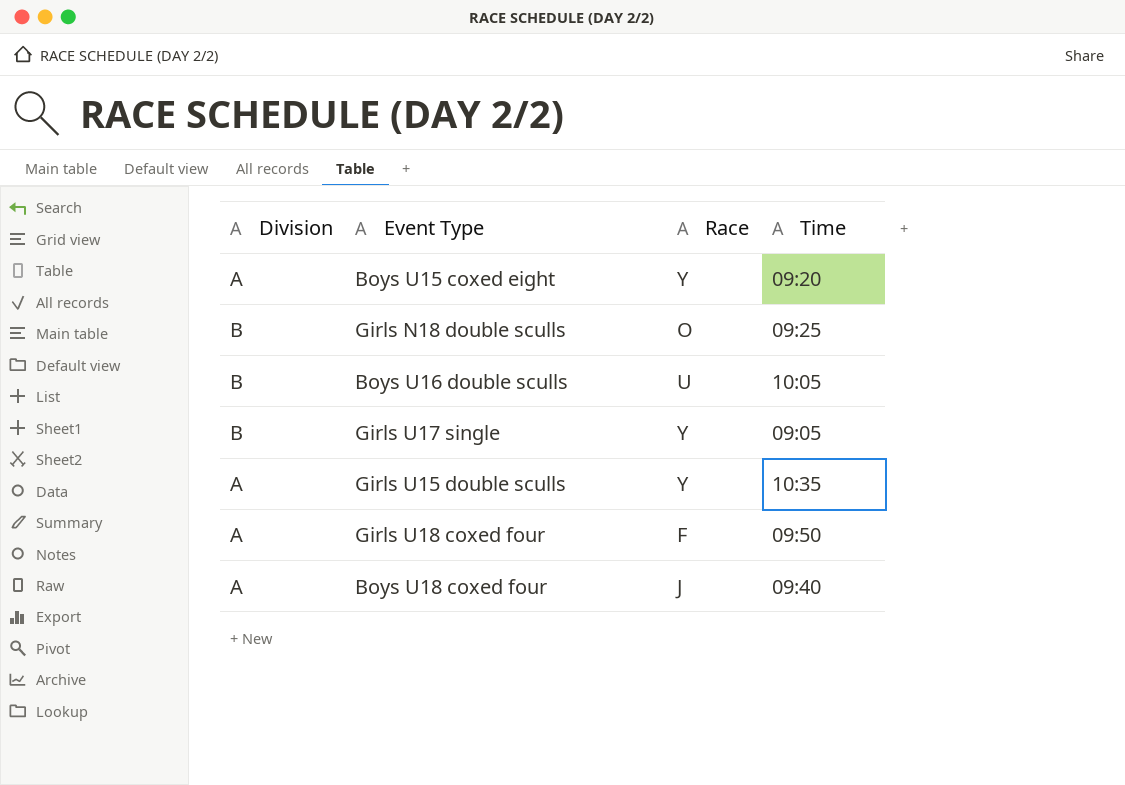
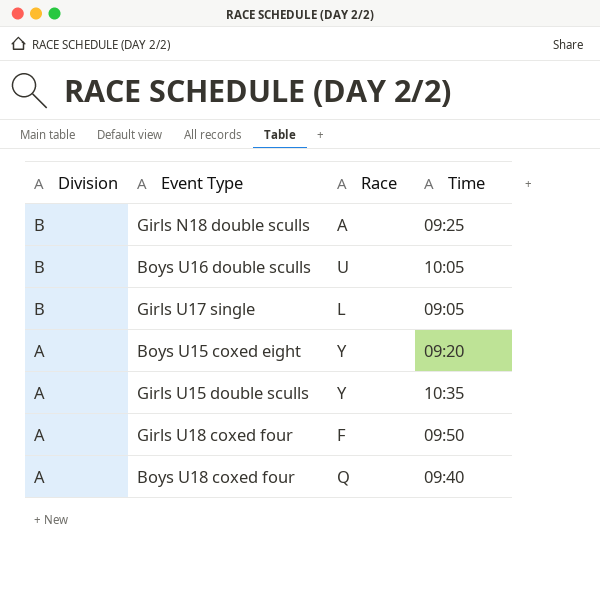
row order: none -> Division descending
Girls N18 double sculls | Race: O -> A
Girls U17 single | Race: Y -> L
Boys U18 coxed four | Race: J -> Q

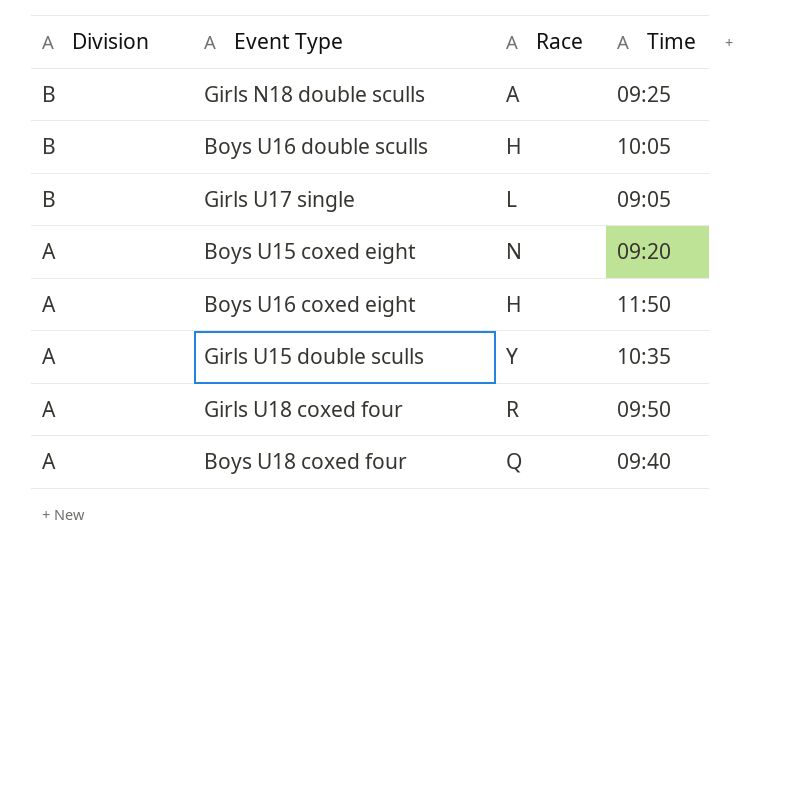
Boys U16 double sculls | Race: U -> H
Boys U15 coxed eight | Race: Y -> N
row Boys U16 coxed eight: none -> A | H | 11:50
Girls U18 coxed four | Race: F -> R

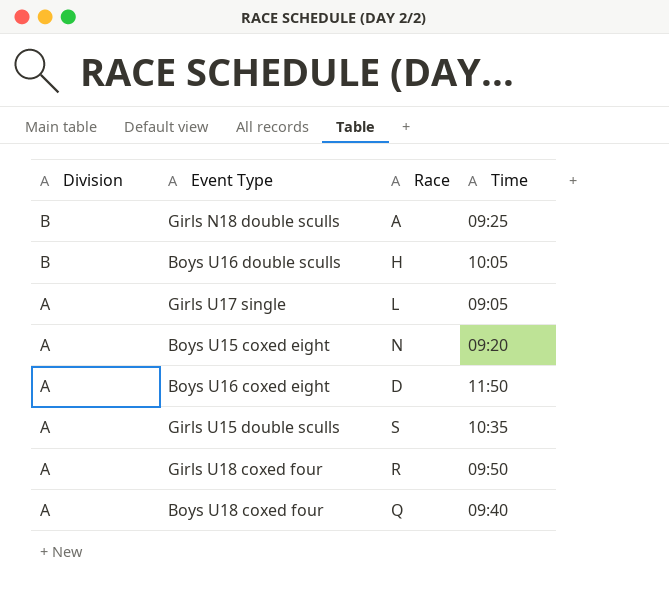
Girls U17 single | Division: B -> A
Boys U16 coxed eight | Race: H -> D
Girls U15 double sculls | Race: Y -> S

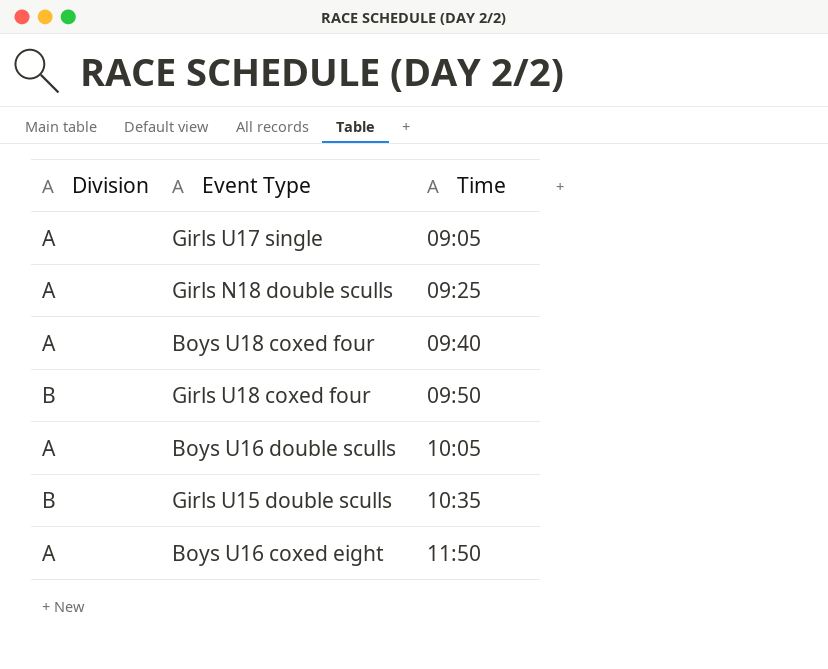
row order: Division descending -> Time ascending
column Race | position: 3 -> none
row Boys U15 coxed eight: A | N | 09:20 -> none
Girls N18 double sculls | Division: B -> A
Girls U18 coxed four | Division: A -> B
Boys U16 double sculls | Division: B -> A
Girls U15 double sculls | Division: A -> B

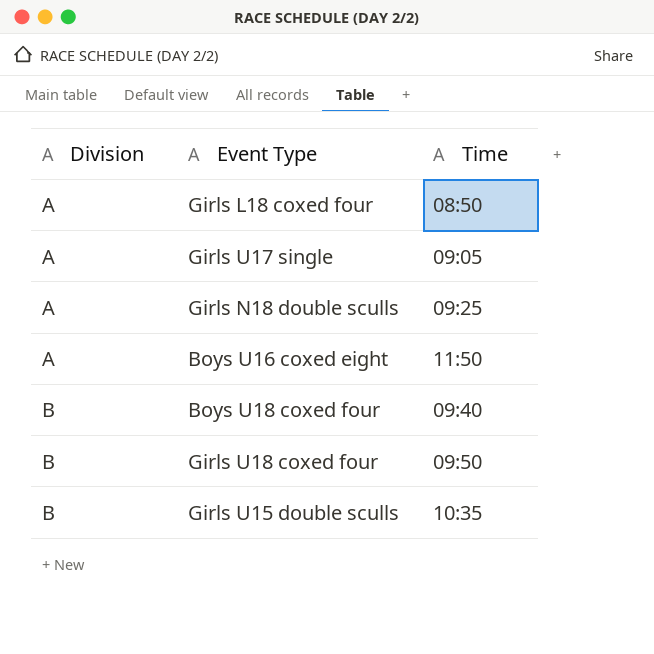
row order: Time ascending -> Division ascending
row Boys U16 double sculls: A | 10:05 -> none
row Girls L18 coxed four: none -> A | 08:50
Boys U18 coxed four | Division: A -> B

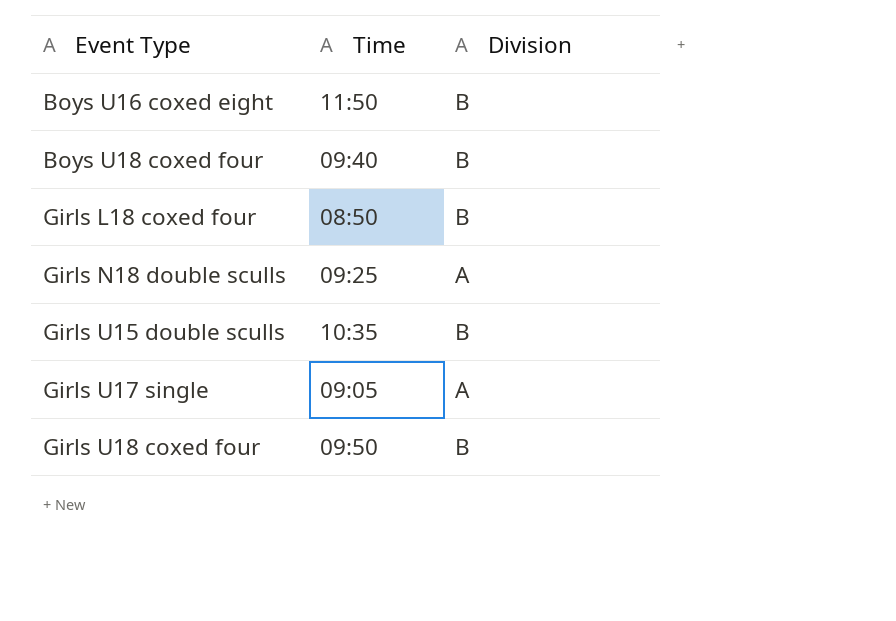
row order: Division ascending -> Event Type ascending
column Division | position: 1 -> 3
Boys U16 coxed eight | Division: A -> B
Girls L18 coxed four | Division: A -> B

